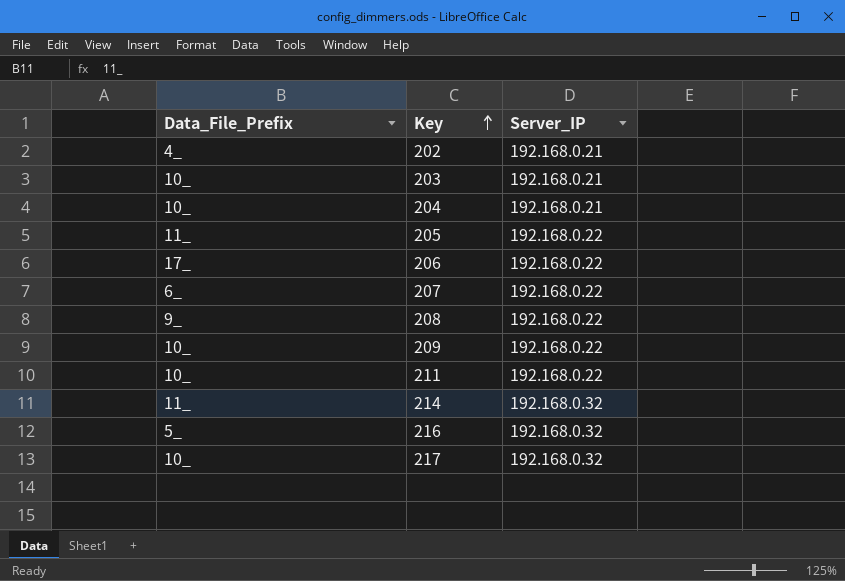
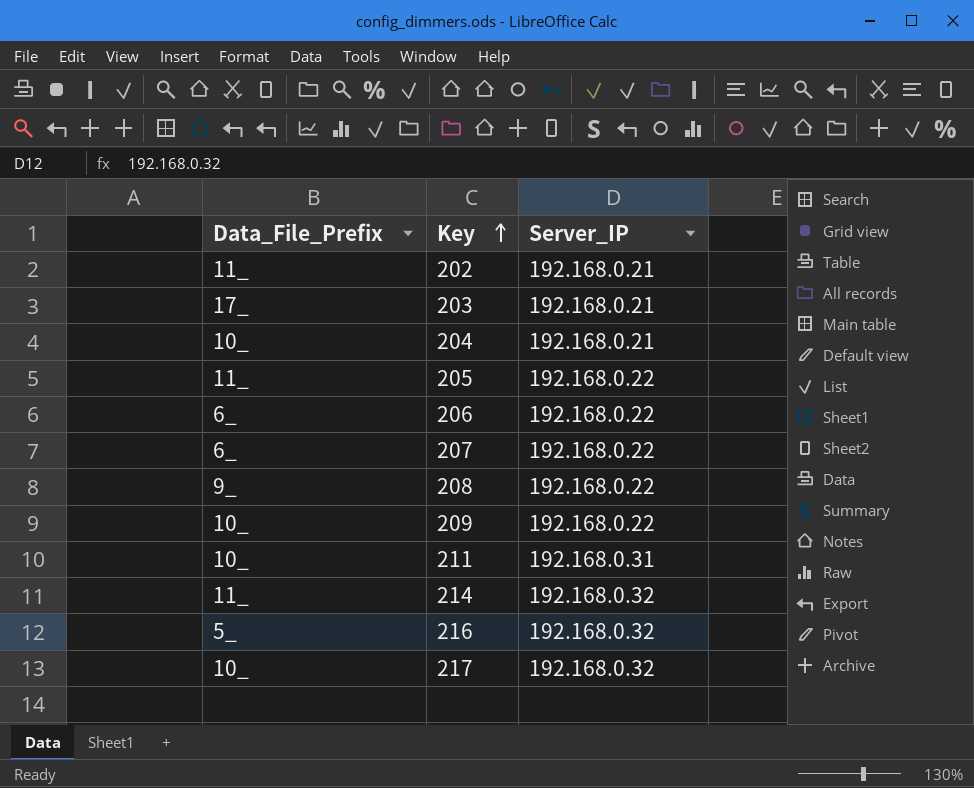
202 | Data_File_Prefix: 4_ -> 11_
203 | Data_File_Prefix: 10_ -> 17_
206 | Data_File_Prefix: 17_ -> 6_
211 | Server_IP: 192.168.0.22 -> 192.168.0.31

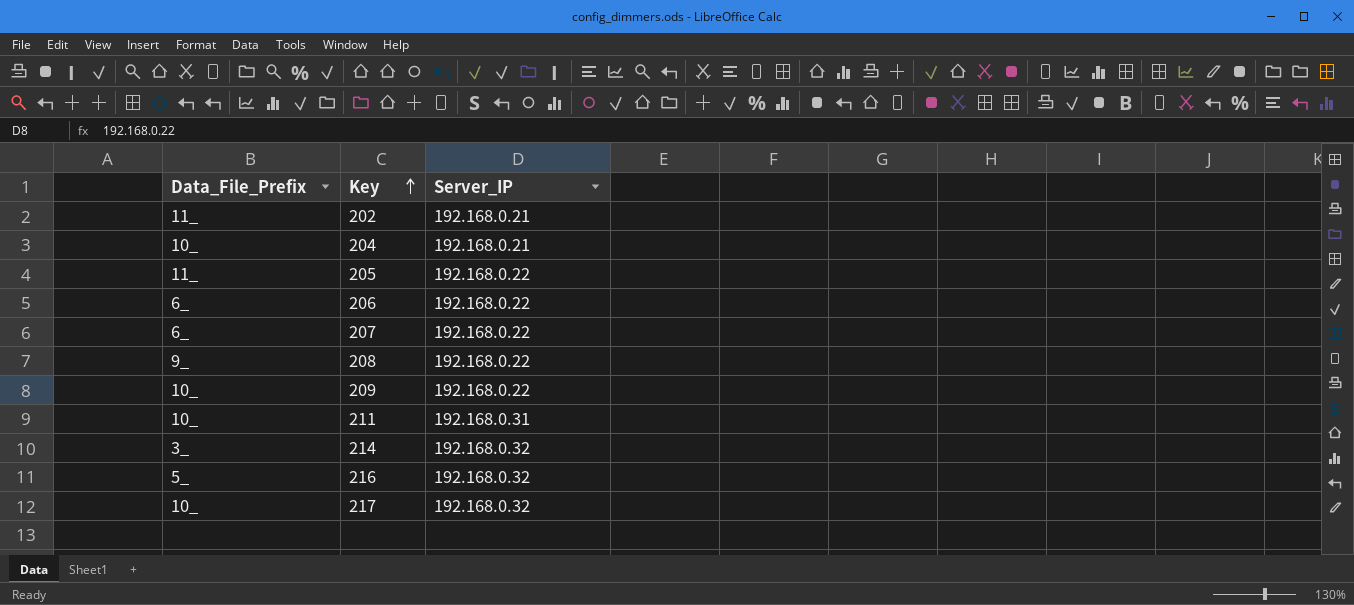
row 203: 17_ | 192.168.0.21 -> none
214 | Data_File_Prefix: 11_ -> 3_

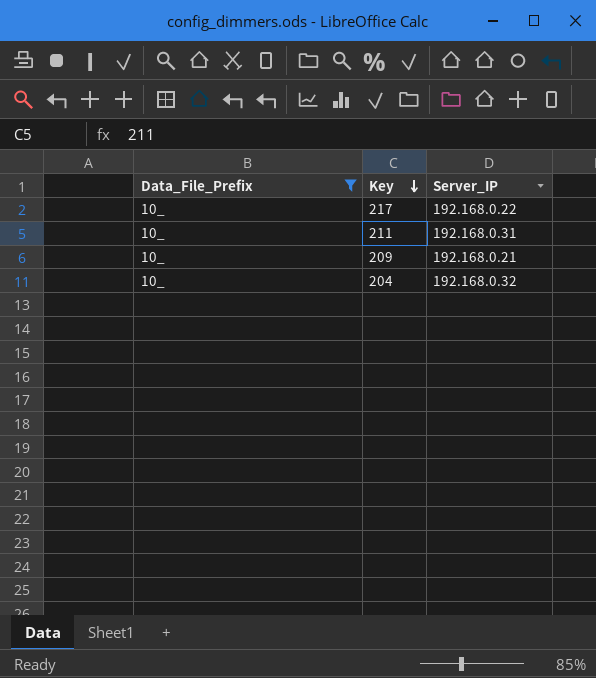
filter: none -> Data_File_Prefix = 10_
row order: Key ascending -> Key descending
217 | Server_IP: 192.168.0.32 -> 192.168.0.22
209 | Server_IP: 192.168.0.22 -> 192.168.0.21
204 | Server_IP: 192.168.0.21 -> 192.168.0.32

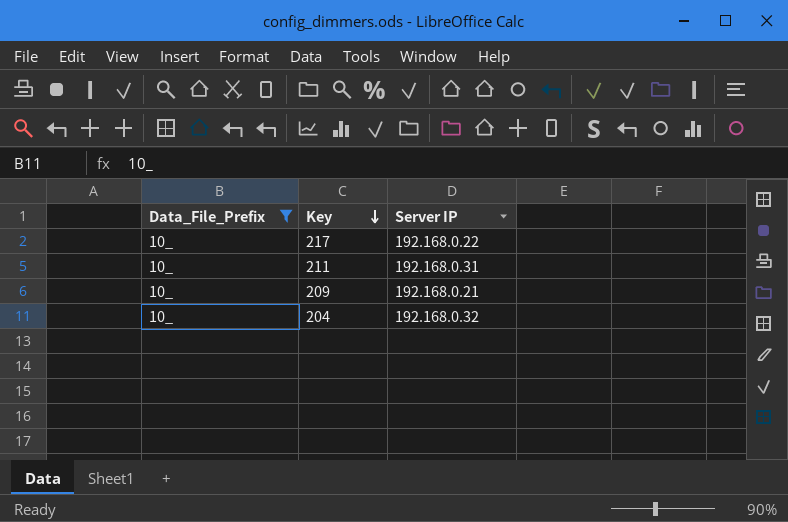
column name: Server_IP -> Server IP

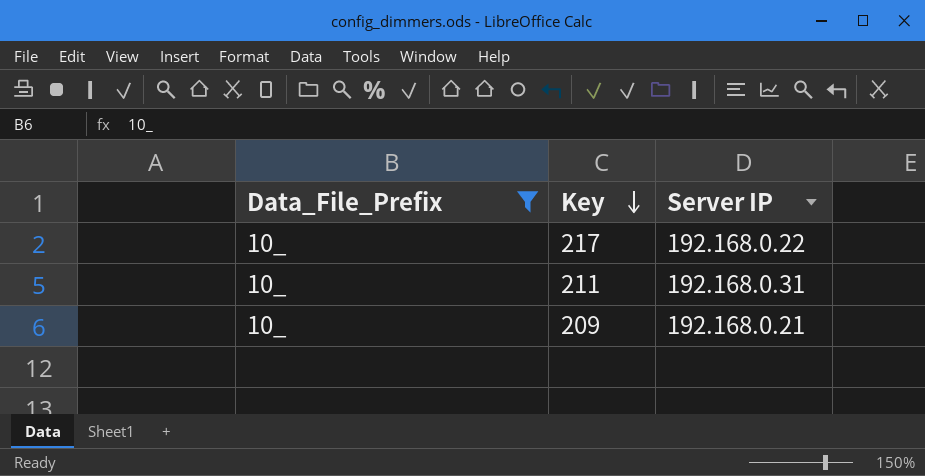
row 204: 10_ | 192.168.0.32 -> none

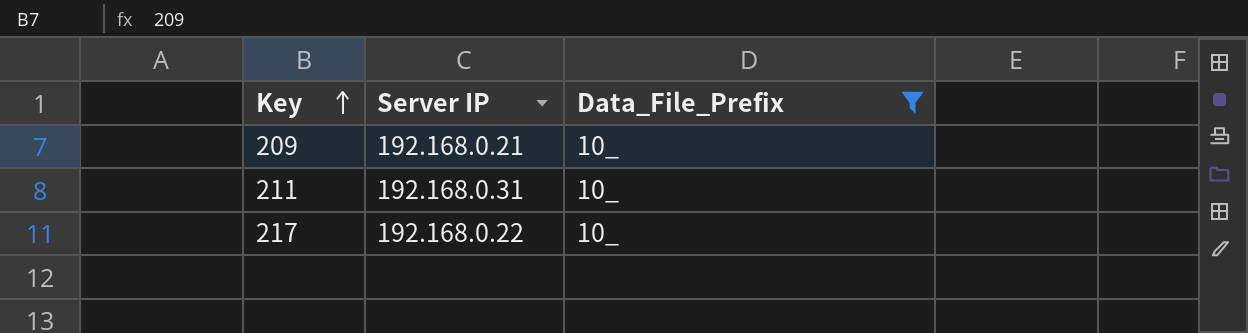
row order: Key descending -> Key ascending
column Data_File_Prefix | position: 1 -> 3

